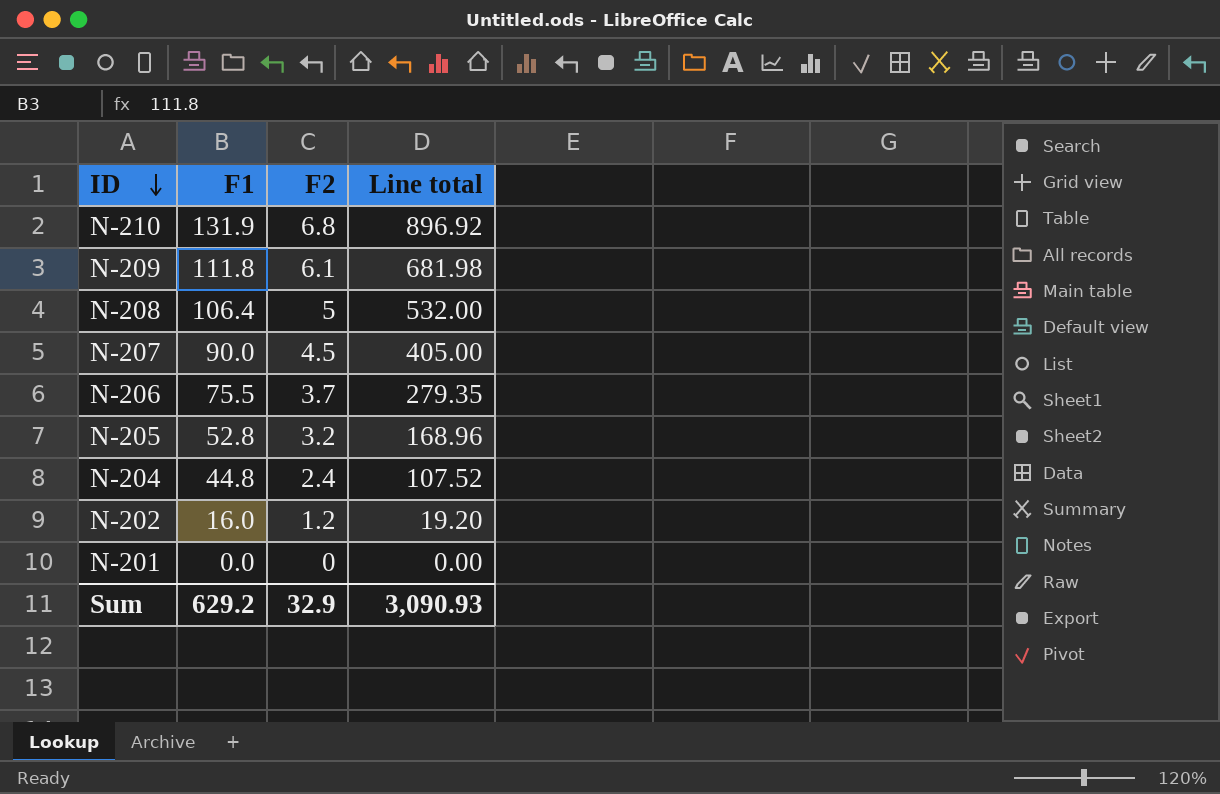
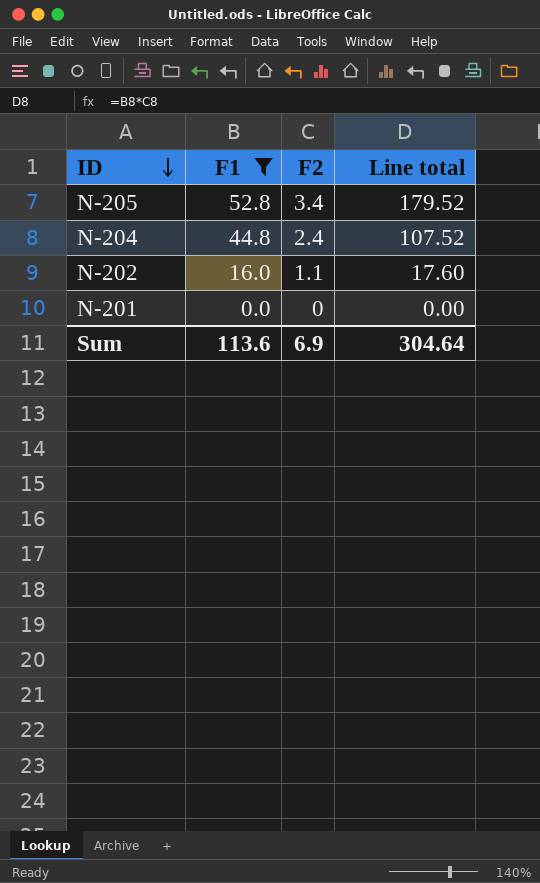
filter: none -> F1 <= 52.8
N-205 | F2: 3.2 -> 3.4
N-205 | Line total: 168.96 -> 179.52
N-202 | F2: 1.2 -> 1.1
N-202 | Line total: 19.20 -> 17.60
Sum | F1: 629.2 -> 113.6
Sum | F2: 32.9 -> 6.9
Sum | Line total: 3,090.93 -> 304.64

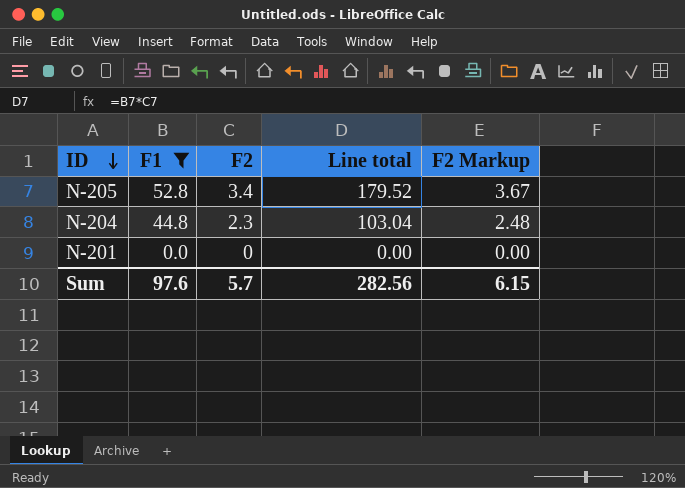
column F2 Markup | formula: none -> [F2] * 1.08
row N-202: 16.0 | 1.1 | 17.60 -> none
N-204 | F2: 2.4 -> 2.3
N-204 | Line total: 107.52 -> 103.04
Sum | F1: 113.6 -> 97.6
Sum | F2: 6.9 -> 5.7
Sum | Line total: 304.64 -> 282.56

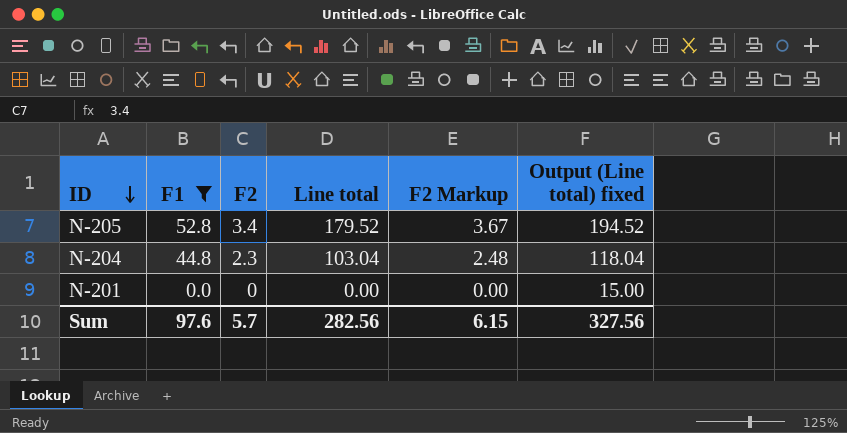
column Output (Line total) fixed | formula: none -> [Line total] + 15

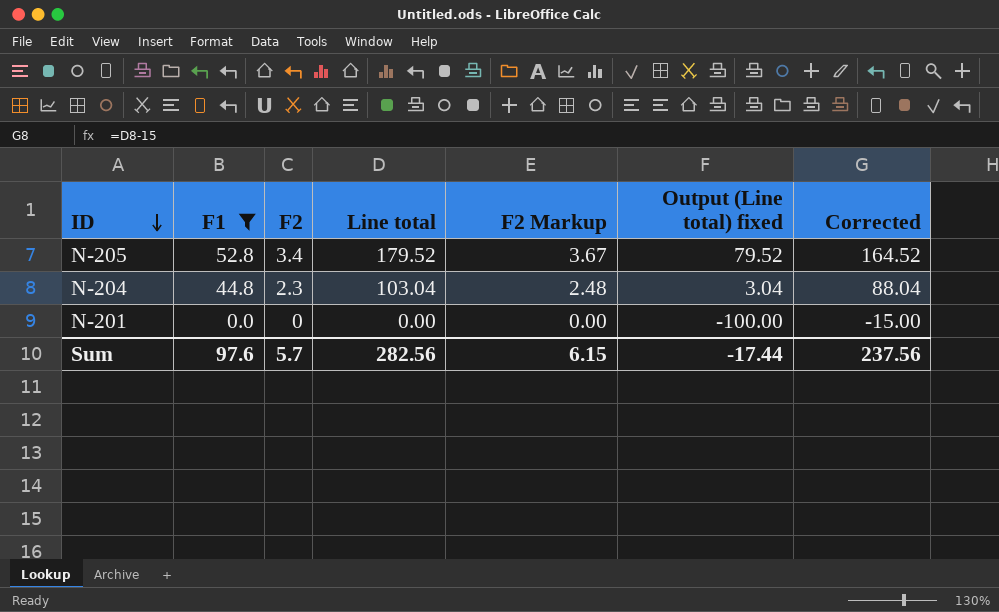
column Output (Line total) fixed | formula: [Line total] + 15 -> [Line total] - 100
column Corrected | formula: none -> [Line total] - 15
Sum | Output (Line total) fixed: 327.56 -> -17.44

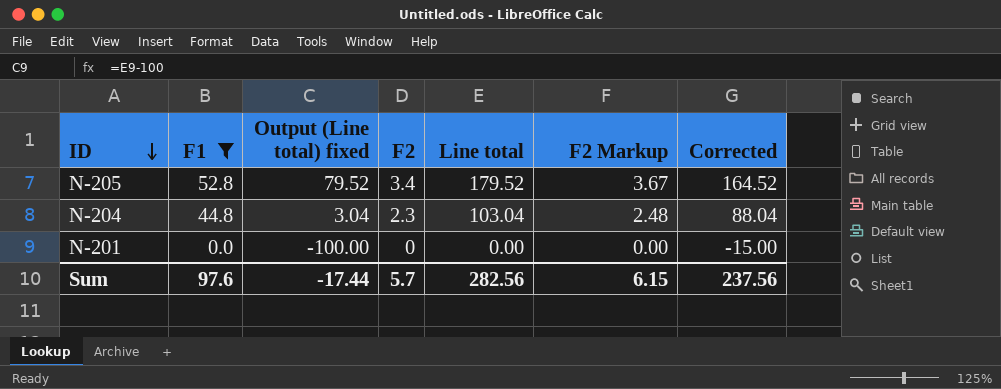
column Output (Line total) fixed | position: 6 -> 3

